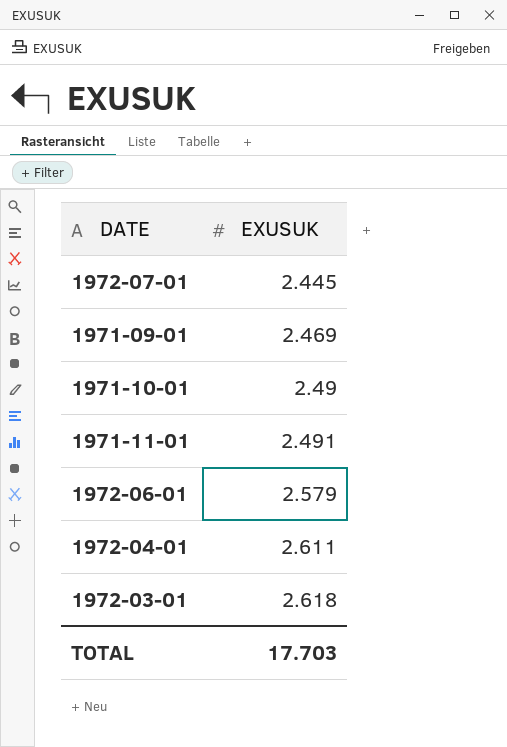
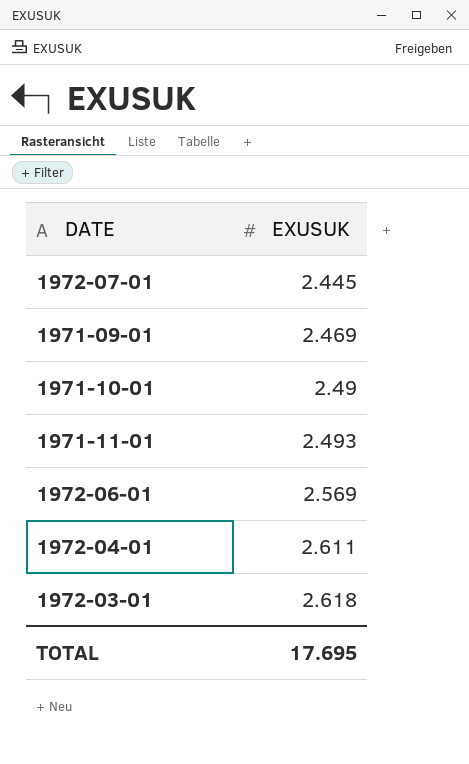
1971-11-01 | EXUSUK: 2.491 -> 2.493
1972-06-01 | EXUSUK: 2.579 -> 2.569
TOTAL | EXUSUK: 17.703 -> 17.695

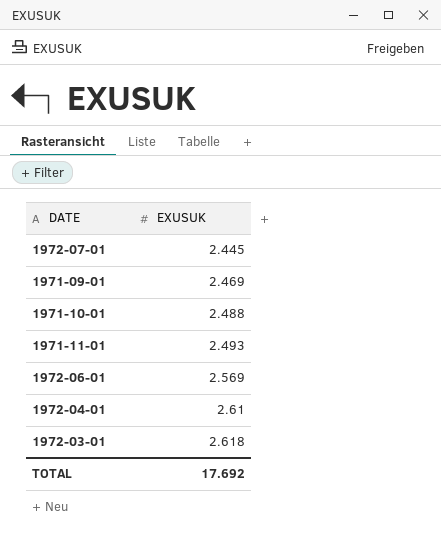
1971-10-01 | EXUSUK: 2.49 -> 2.488
1972-04-01 | EXUSUK: 2.611 -> 2.61
TOTAL | EXUSUK: 17.695 -> 17.692

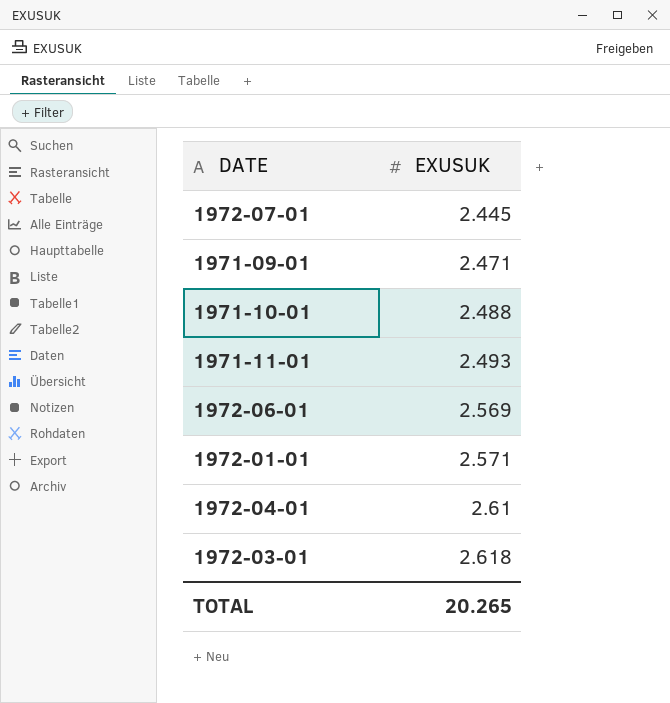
1971-09-01 | EXUSUK: 2.469 -> 2.471
row 1972-01-01: none -> 2.571
TOTAL | EXUSUK: 17.692 -> 20.265

